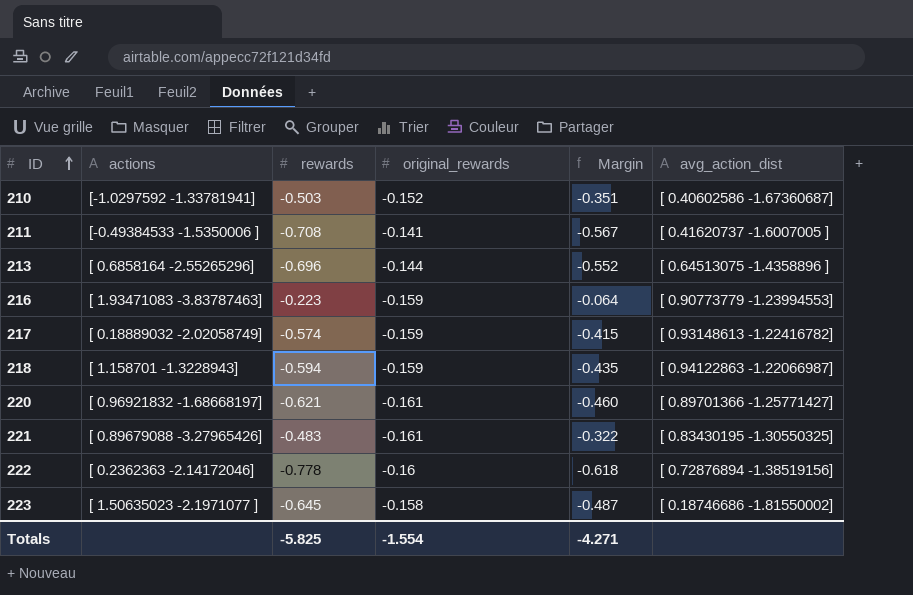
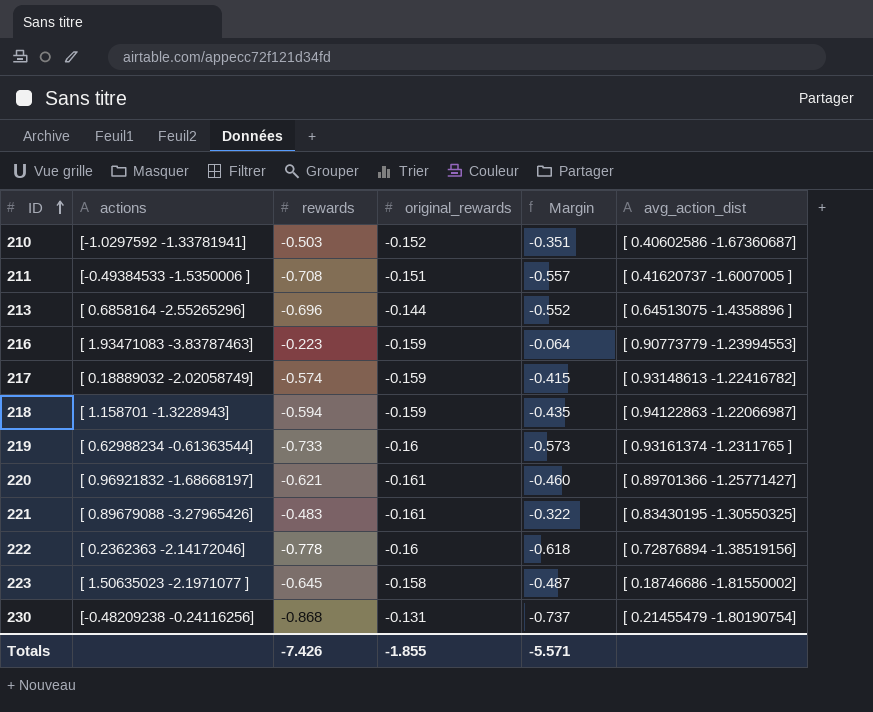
211 | original_rewards: -0.141 -> -0.151
211 | Margin: -0.567 -> -0.557
row 219: none -> [ 0.62988234 -0.61363544] | -0.733 | -0.16 | -0.573 | [ 0.93161374 -1.2311765 ]
row 230: none -> [-0.48209238 -0.24116256] | -0.868 | -0.131 | -0.737 | [ 0.21455479 -1.80190754]
Totals | rewards: -5.825 -> -7.426
Totals | original_rewards: -1.554 -> -1.855
Totals | Margin: -4.271 -> -5.571

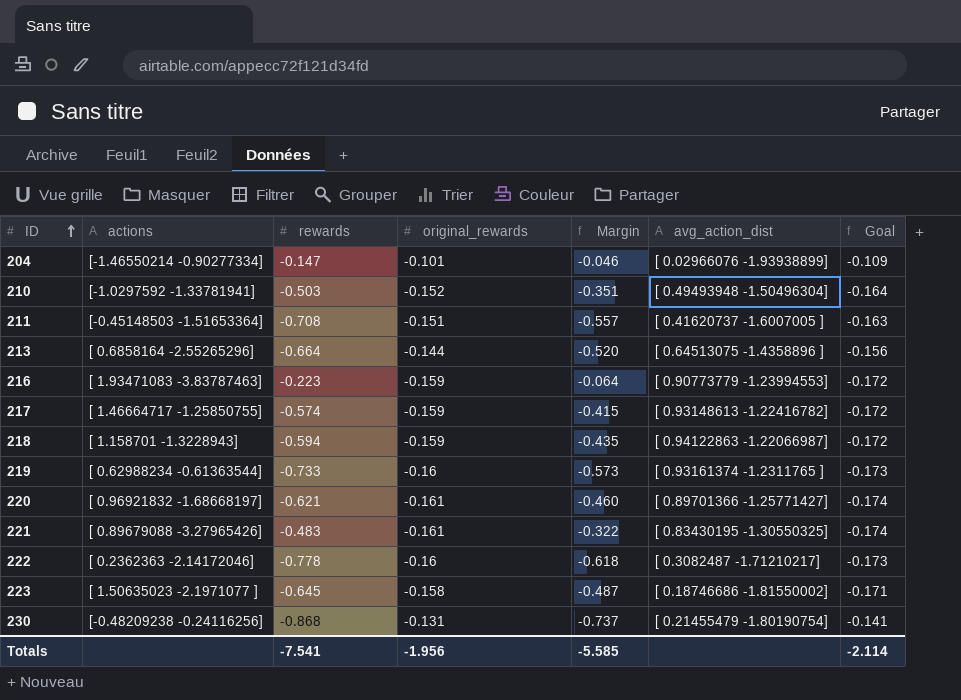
column Goal | formula: none -> [original_rewards] * 1.08
row 204: none -> [-1.46550214 -0.90277334] | -0.147 | -0.101 | -0.046 | [ 0.02966076 -1.93938899] | -0.109
210 | avg_action_dist: [ 0.40602586 -1.67360687] -> [ 0.49493948 -1.50496304]
211 | actions: [-0.49384533 -1.5350006 ] -> [-0.45148503 -1.51653364]
213 | rewards: -0.696 -> -0.664
213 | Margin: -0.552 -> -0.520
217 | actions: [ 0.18889032 -2.02058749] -> [ 1.46664717 -1.25850755]
222 | avg_action_dist: [ 0.72876894 -1.38519156] -> [ 0.3082487 -1.71210217]
Totals | rewards: -7.426 -> -7.541
Totals | original_rewards: -1.855 -> -1.956
Totals | Margin: -5.571 -> -5.585

